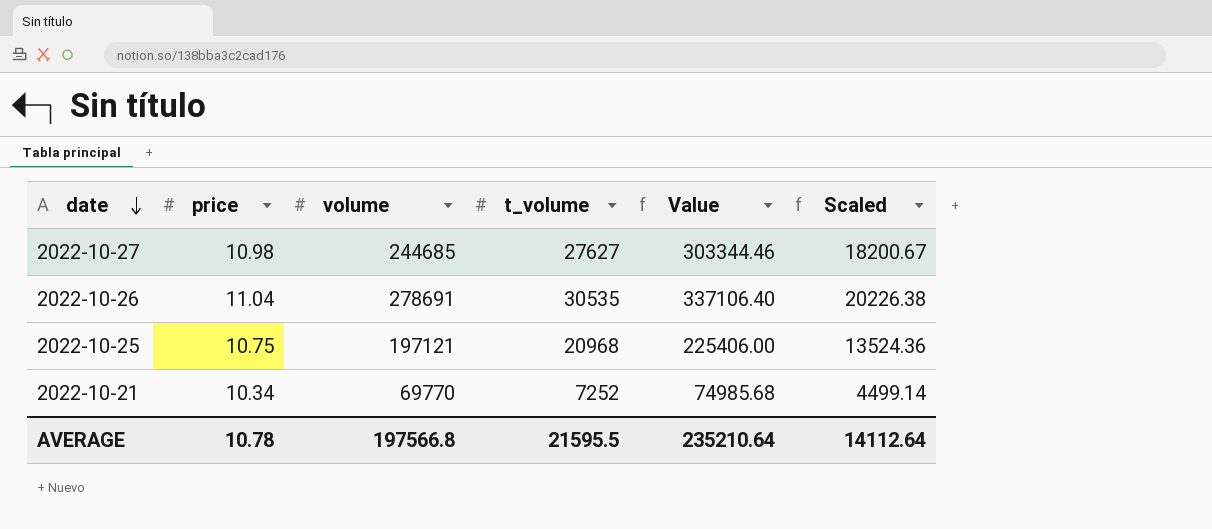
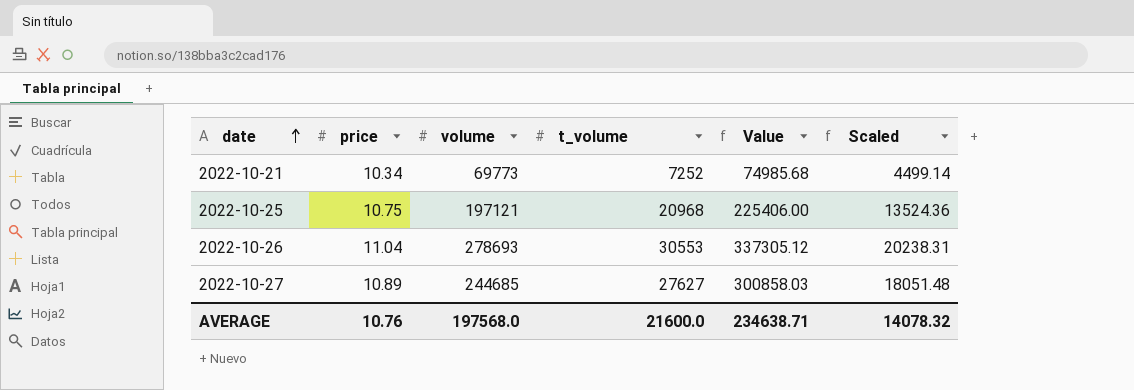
row order: date descending -> date ascending
2022-10-21 | volume: 69770 -> 69773
2022-10-26 | volume: 278691 -> 278693
2022-10-26 | t_volume: 30535 -> 30553
2022-10-26 | Value: 337106.40 -> 337305.12
2022-10-26 | Scaled: 20226.38 -> 20238.31
2022-10-27 | price: 10.98 -> 10.89
2022-10-27 | Value: 303344.46 -> 300858.03
2022-10-27 | Scaled: 18200.67 -> 18051.48
AVERAGE | price: 10.78 -> 10.76
AVERAGE | volume: 197566.8 -> 197568.0
AVERAGE | t_volume: 21595.5 -> 21600.0
AVERAGE | Value: 235210.64 -> 234638.71
AVERAGE | Scaled: 14112.64 -> 14078.32

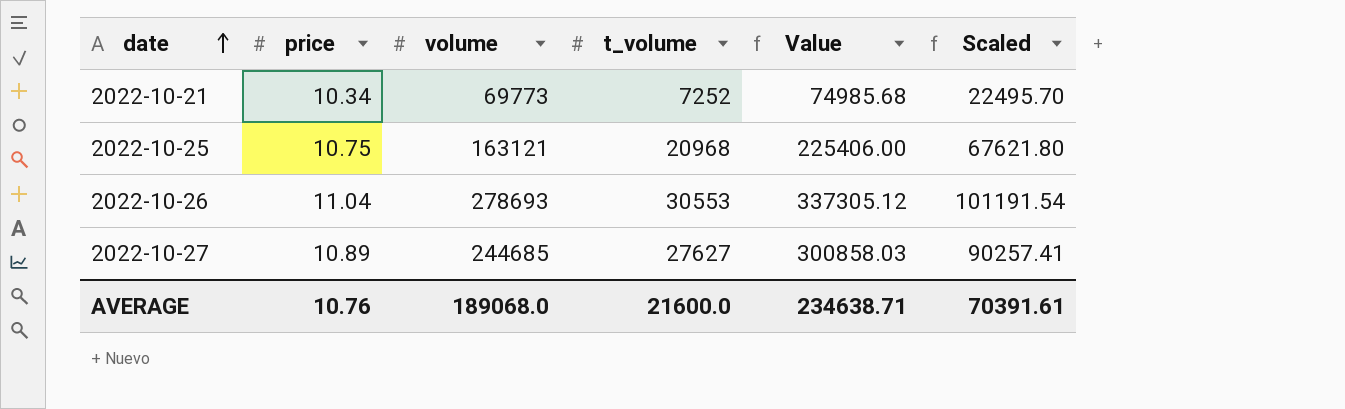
column Scaled | formula: [Value] * 0.06 -> [Value] * 0.3
2022-10-25 | volume: 197121 -> 163121
AVERAGE | volume: 197568.0 -> 189068.0
AVERAGE | Scaled: 14078.32 -> 70391.61

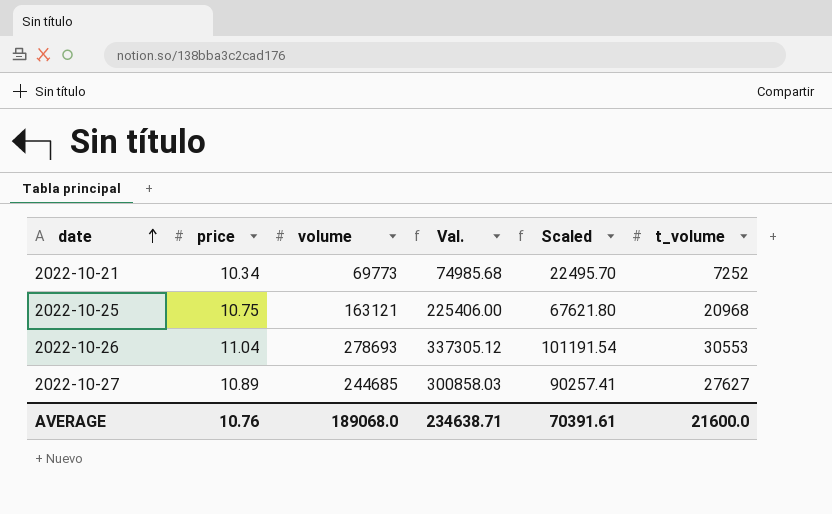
column name: Value -> Val.
column t_volume | position: 4 -> 6

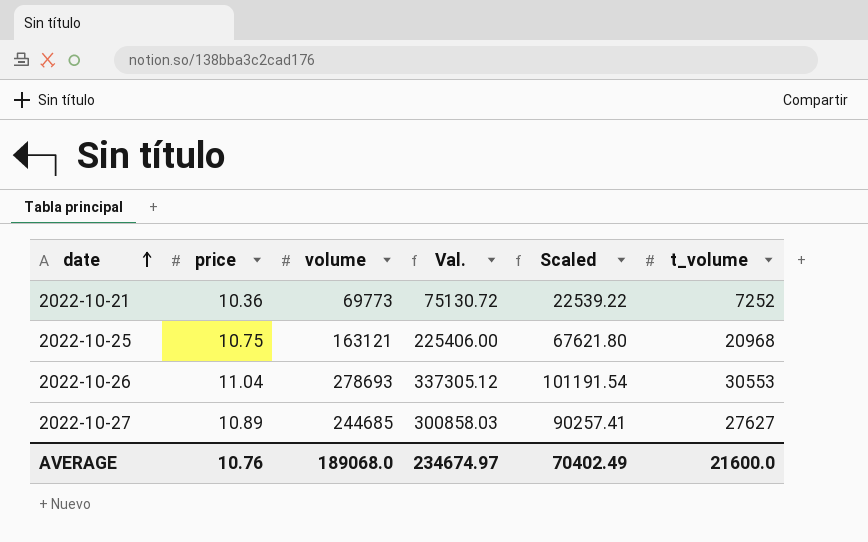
2022-10-21 | price: 10.34 -> 10.36
2022-10-21 | Val.: 74985.68 -> 75130.72
2022-10-21 | Scaled: 22495.70 -> 22539.22
AVERAGE | Val.: 234638.71 -> 234674.97
AVERAGE | Scaled: 70391.61 -> 70402.49

